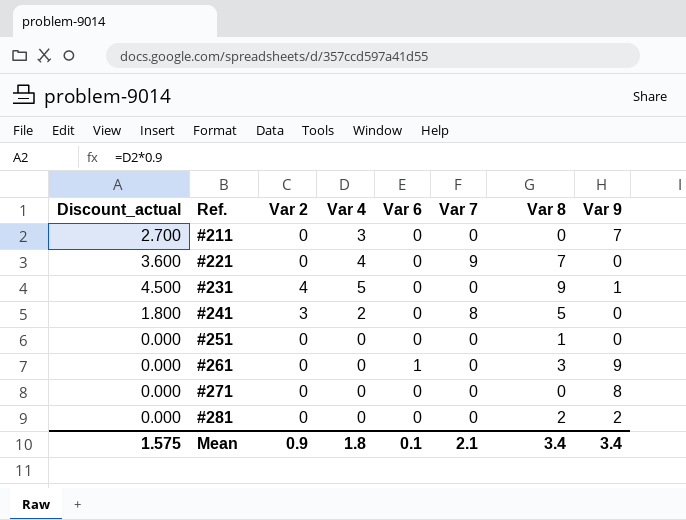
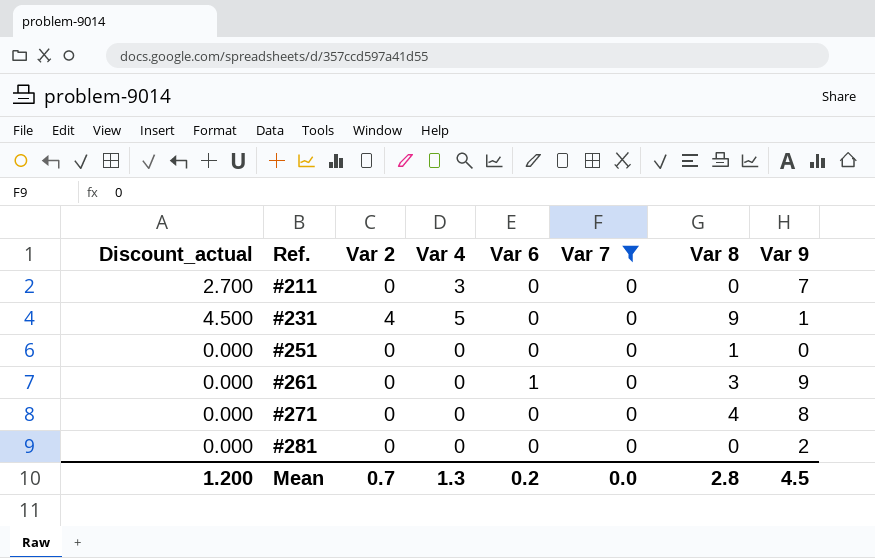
filter: none -> Var 7 = 0
#271 | Var 8: 0 -> 4
#281 | Var 8: 2 -> 0
Mean | Discount_actual: 1.575 -> 1.200
Mean | Var 2: 0.9 -> 0.7
Mean | Var 4: 1.8 -> 1.3
Mean | Var 6: 0.1 -> 0.2
Mean | Var 7: 2.1 -> 0.0
Mean | Var 8: 3.4 -> 2.8
Mean | Var 9: 3.4 -> 4.5

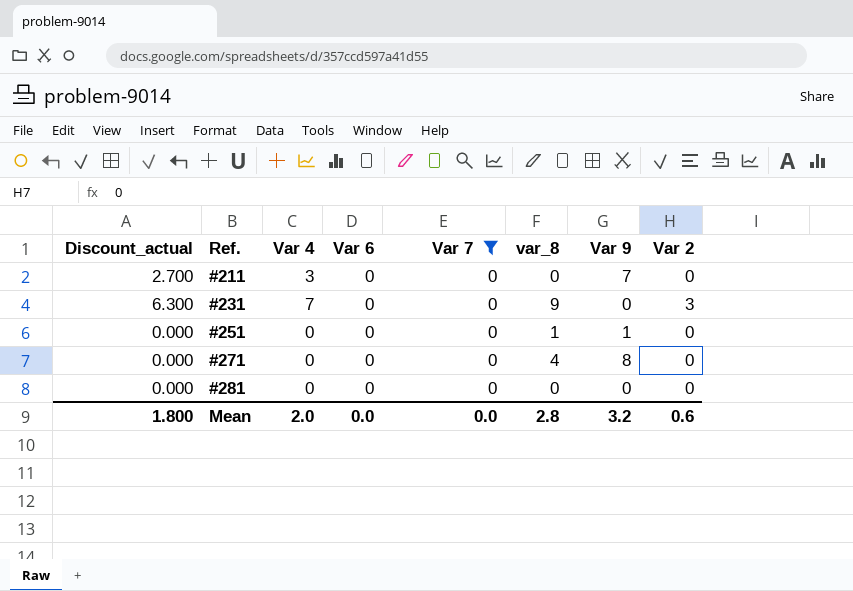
column name: Var 8 -> var_8
column Var 2 | position: 3 -> 8
row #261: 0.000 | 0 | 0 | 1 | 0 | 3 | 9 -> none
#231 | Discount_actual: 4.500 -> 6.300
#231 | Var 4: 5 -> 7
#231 | Var 9: 1 -> 0
#231 | Var 2: 4 -> 3
#251 | Var 9: 0 -> 1
#281 | Var 9: 2 -> 0
Mean | Discount_actual: 1.200 -> 1.800
Mean | Var 4: 1.3 -> 2.0
Mean | Var 6: 0.2 -> 0.0
Mean | Var 9: 4.5 -> 3.2
Mean | Var 2: 0.7 -> 0.6

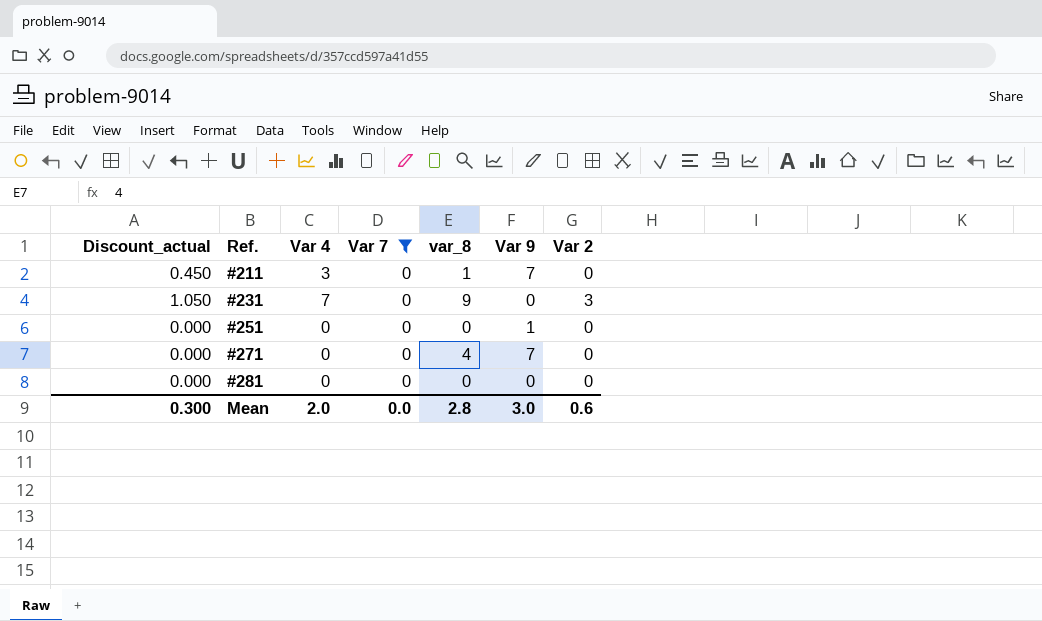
column Var 6 | position: 4 -> none
column Discount_actual | formula: [Var 4] * 0.9 -> [Var 4] * 0.15
#211 | var_8: 0 -> 1
#251 | var_8: 1 -> 0
#271 | Var 9: 8 -> 7
Mean | Discount_actual: 1.800 -> 0.300
Mean | Var 9: 3.2 -> 3.0

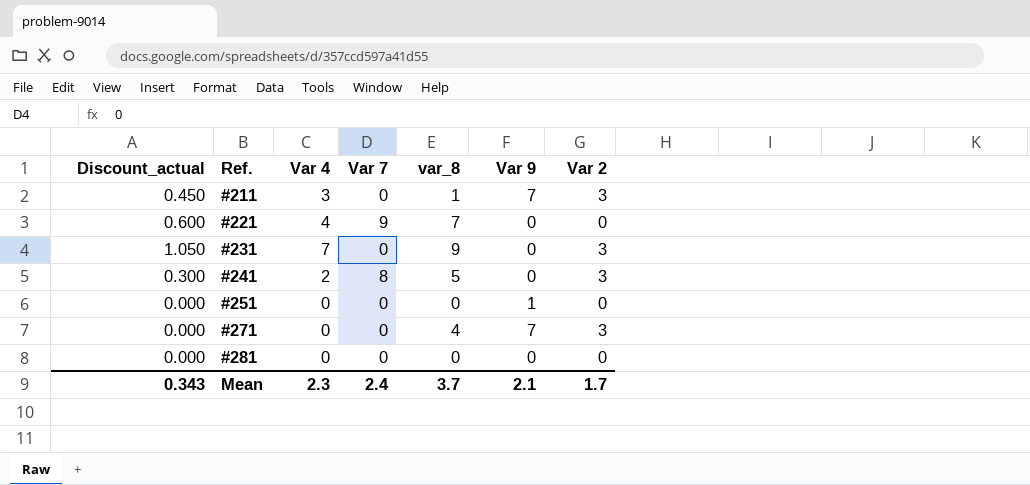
filter: Var 7 = 0 -> none
#211 | Var 2: 0 -> 3
#271 | Var 2: 0 -> 3
Mean | Discount_actual: 0.300 -> 0.343
Mean | Var 4: 2.0 -> 2.3
Mean | Var 7: 0.0 -> 2.4
Mean | var_8: 2.8 -> 3.7
Mean | Var 9: 3.0 -> 2.1
Mean | Var 2: 0.6 -> 1.7

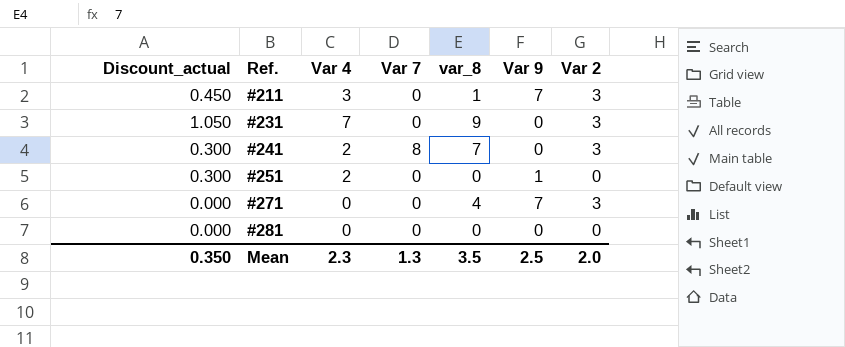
row #221: 0.600 | 4 | 9 | 7 | 0 | 0 -> none
#241 | var_8: 5 -> 7
#251 | Discount_actual: 0.000 -> 0.300
#251 | Var 4: 0 -> 2
Mean | Discount_actual: 0.343 -> 0.350
Mean | Var 7: 2.4 -> 1.3
Mean | var_8: 3.7 -> 3.5
Mean | Var 9: 2.1 -> 2.5
Mean | Var 2: 1.7 -> 2.0

